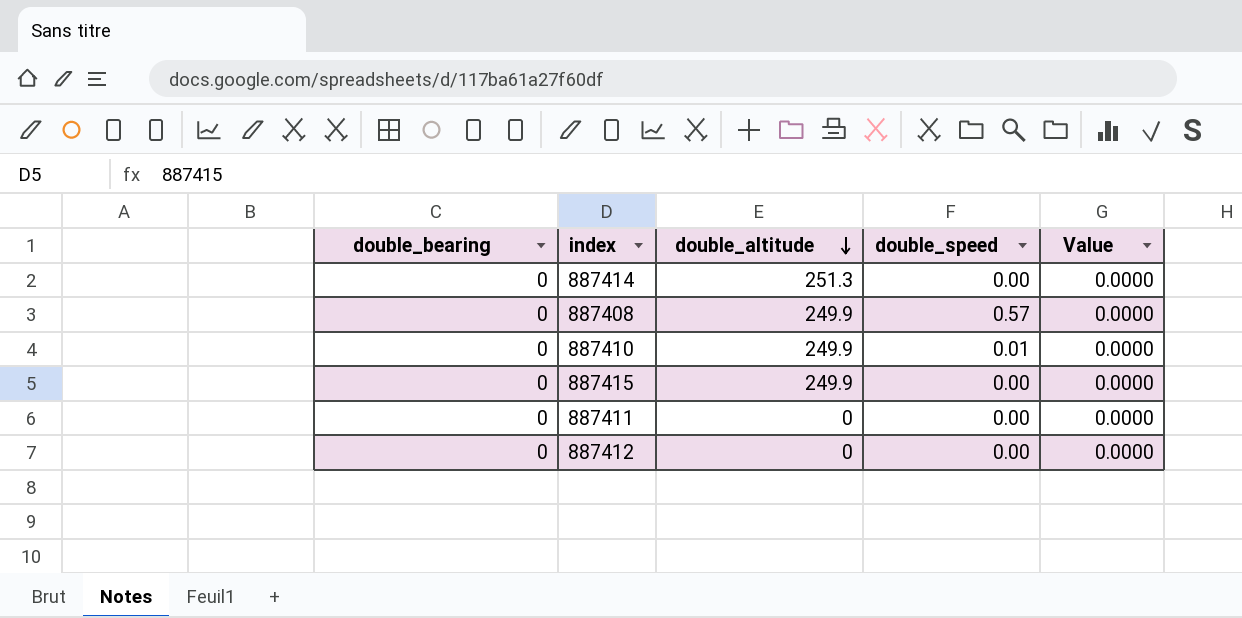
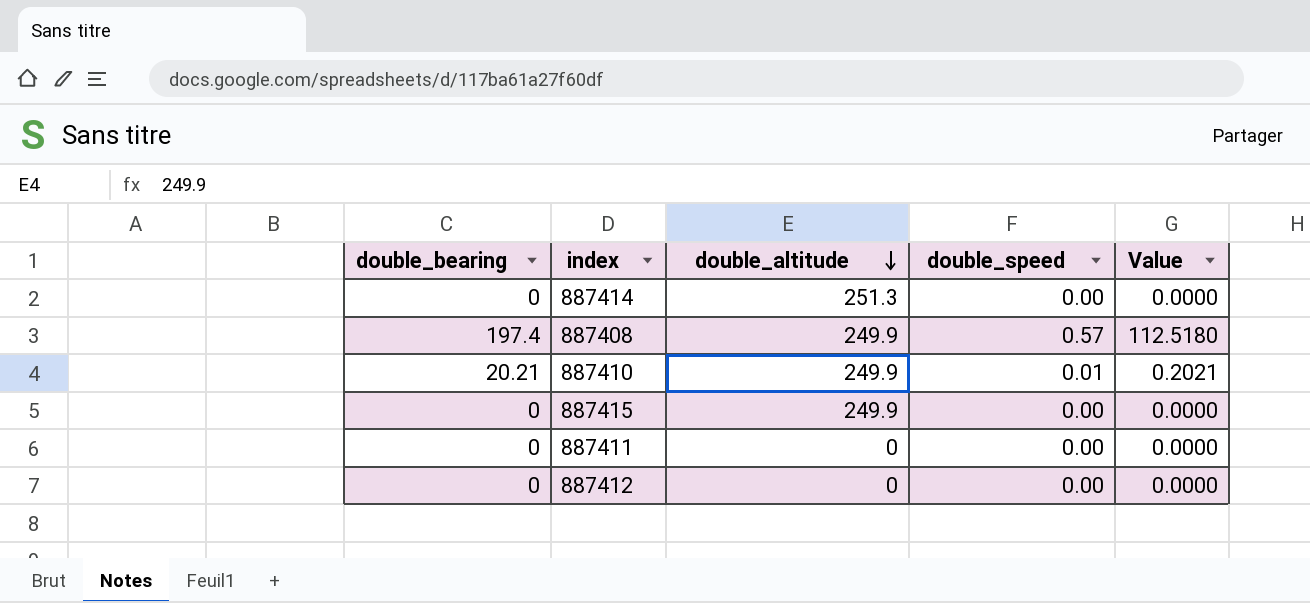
887408 | double_bearing: 0 -> 197.4
887408 | Value: 0.0000 -> 112.5180
887410 | double_bearing: 0 -> 20.21
887410 | Value: 0.0000 -> 0.2021

